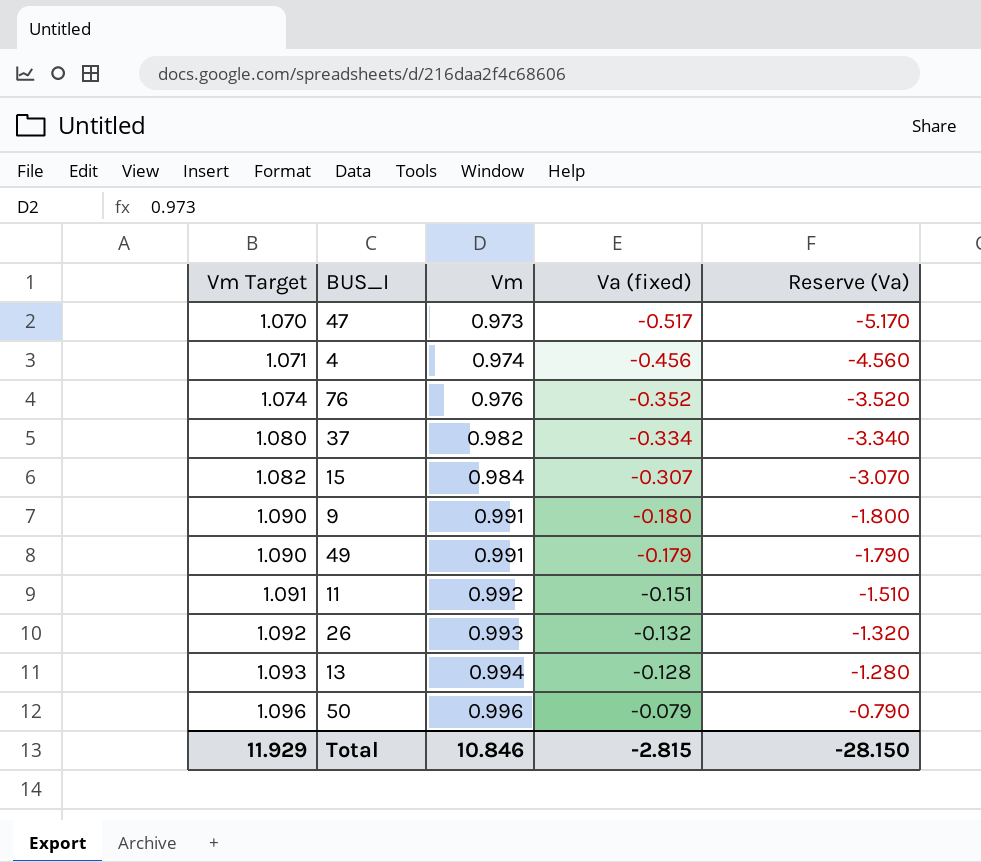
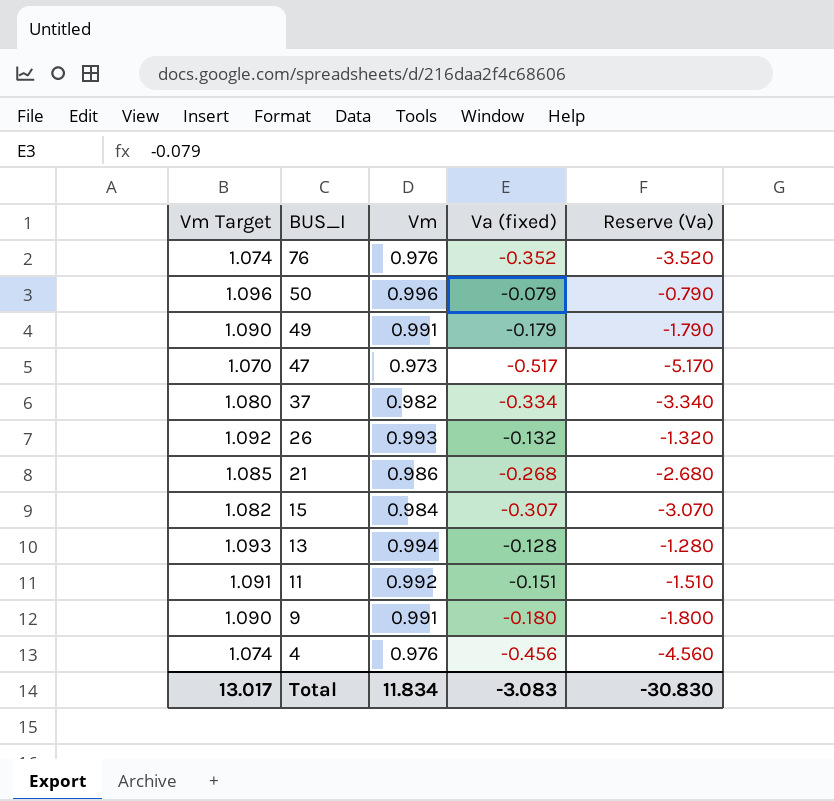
row order: Vm Target ascending -> BUS_I descending
row 21: none -> 1.085 | 0.986 | -0.268 | -2.680
4 | Vm Target: 1.071 -> 1.074
4 | Vm: 0.974 -> 0.976
Total | Vm Target: 11.929 -> 13.017
Total | Vm: 10.846 -> 11.834
Total | Va (fixed): -2.815 -> -3.083
Total | Reserve (Va): -28.150 -> -30.830

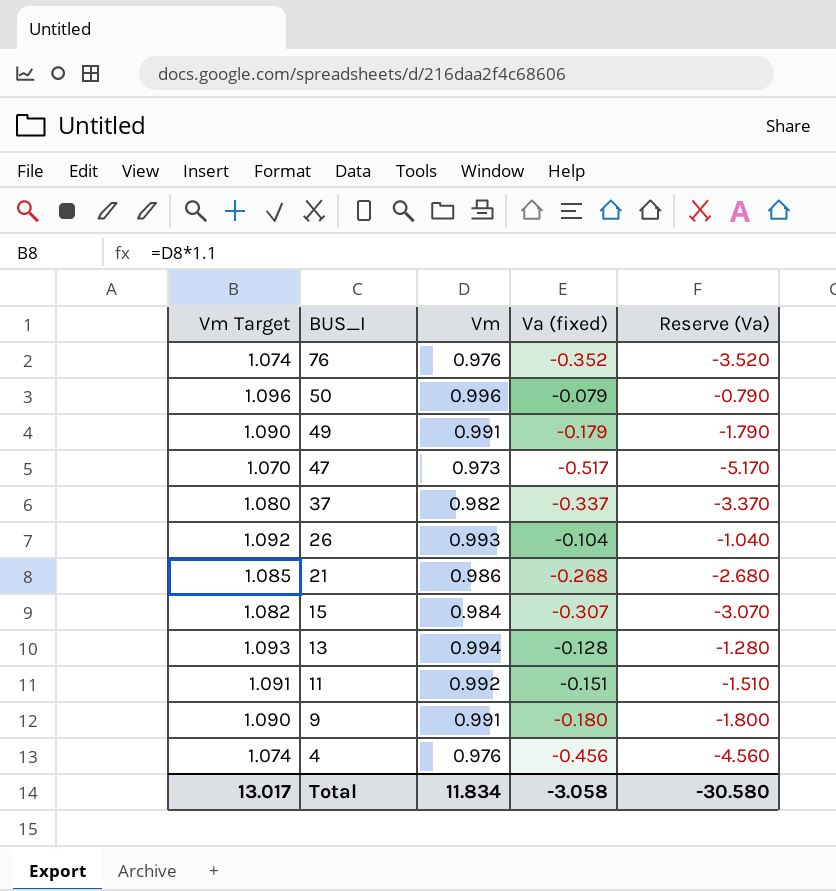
37 | Va (fixed): -0.334 -> -0.337
37 | Reserve (Va): -3.340 -> -3.370
26 | Va (fixed): -0.132 -> -0.104
26 | Reserve (Va): -1.320 -> -1.040
Total | Va (fixed): -3.083 -> -3.058
Total | Reserve (Va): -30.830 -> -30.580

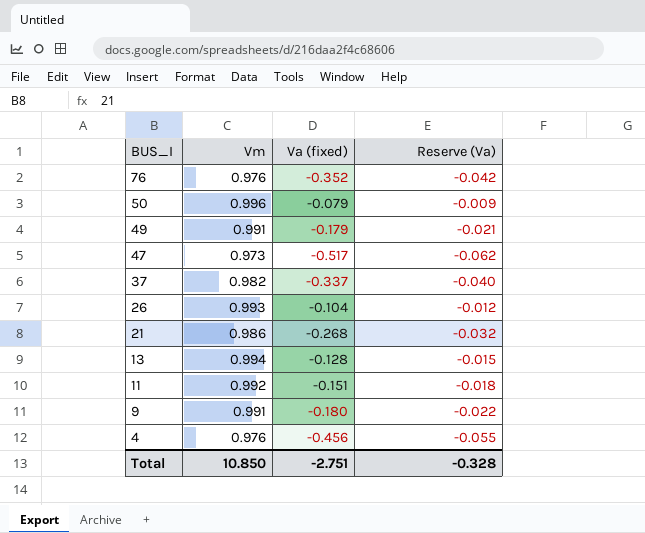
column Vm Target | formula: [Vm] * 1.1 -> none
column Reserve (Va) | formula: [Va (fixed)] * 10 -> [Va (fixed)] * 0.12
row 15: 1.082 | 0.984 | -0.307 | -3.070 -> none
Total | Vm: 11.834 -> 10.850
Total | Va (fixed): -3.058 -> -2.751
Total | Reserve (Va): -30.580 -> -0.328

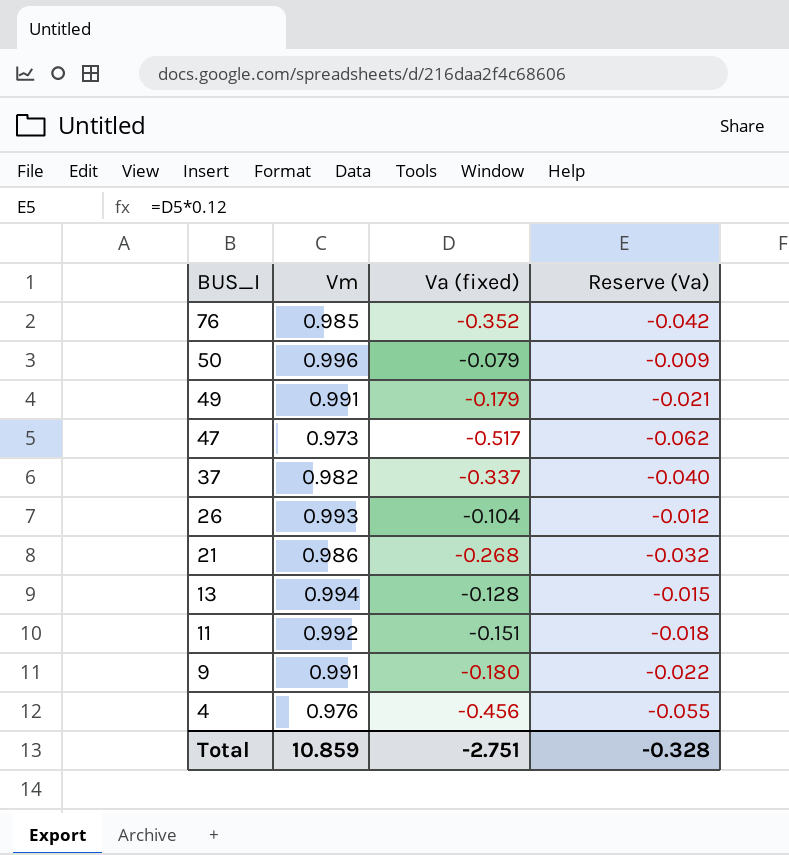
76 | Vm: 0.976 -> 0.985
Total | Vm: 10.850 -> 10.859

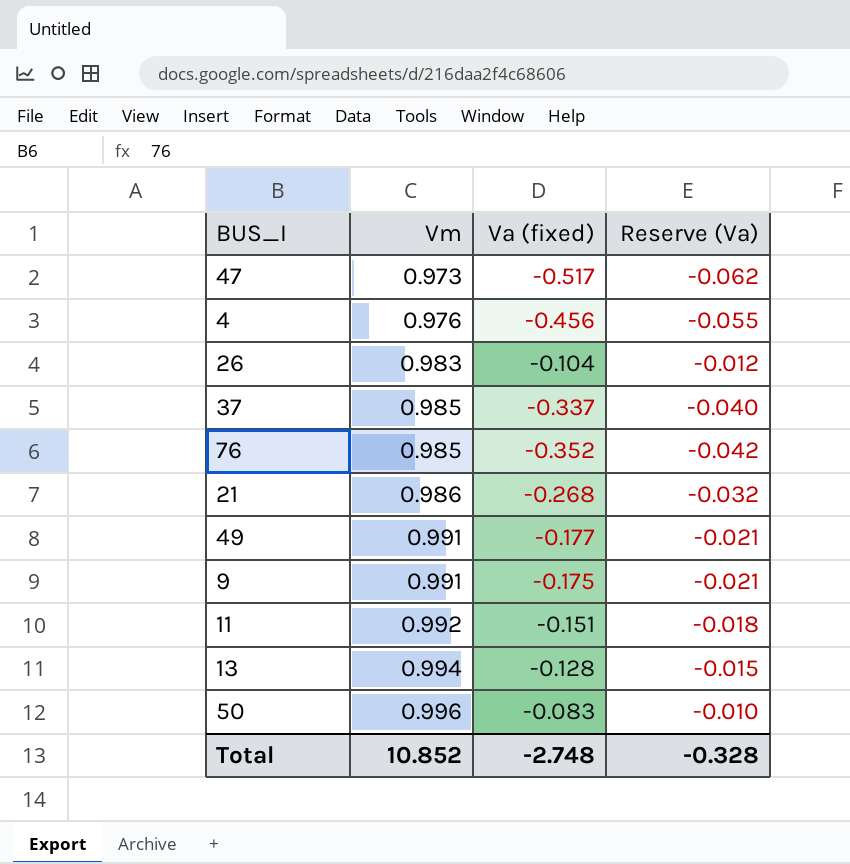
row order: BUS_I descending -> Vm ascending
26 | Vm: 0.993 -> 0.983
37 | Vm: 0.982 -> 0.985
49 | Va (fixed): -0.179 -> -0.177
9 | Va (fixed): -0.180 -> -0.175
9 | Reserve (Va): -0.022 -> -0.021
50 | Va (fixed): -0.079 -> -0.083
50 | Reserve (Va): -0.009 -> -0.010
Total | Vm: 10.859 -> 10.852
Total | Va (fixed): -2.751 -> -2.748

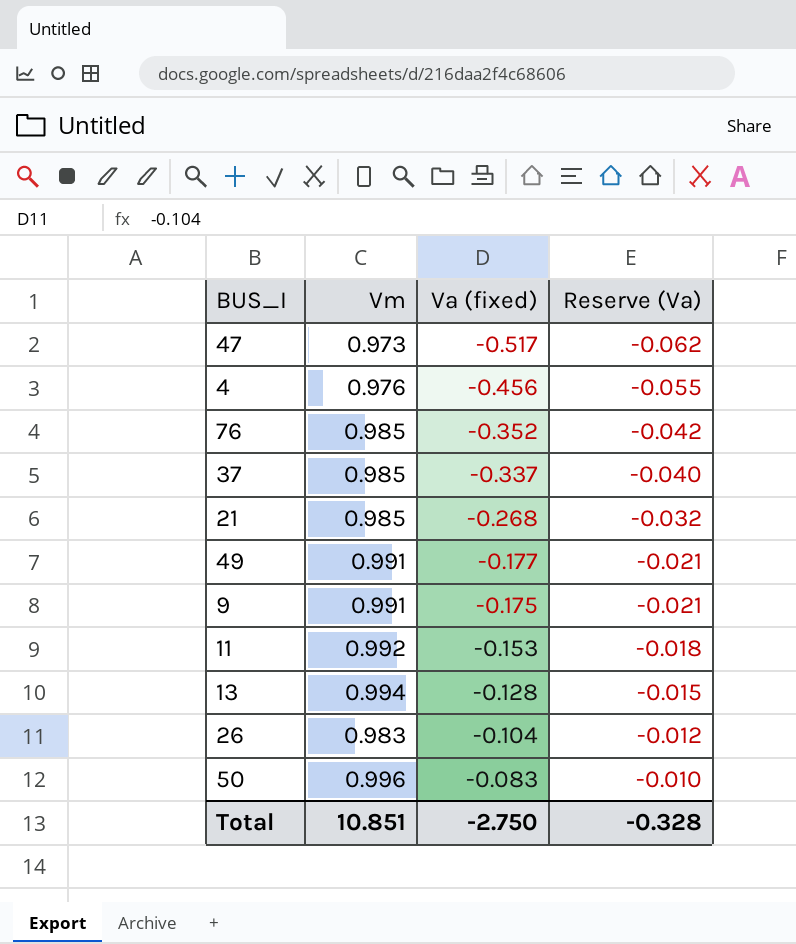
row order: Vm ascending -> Va (fixed) ascending
21 | Vm: 0.986 -> 0.985
11 | Va (fixed): -0.151 -> -0.153
Total | Vm: 10.852 -> 10.851
Total | Va (fixed): -2.748 -> -2.750

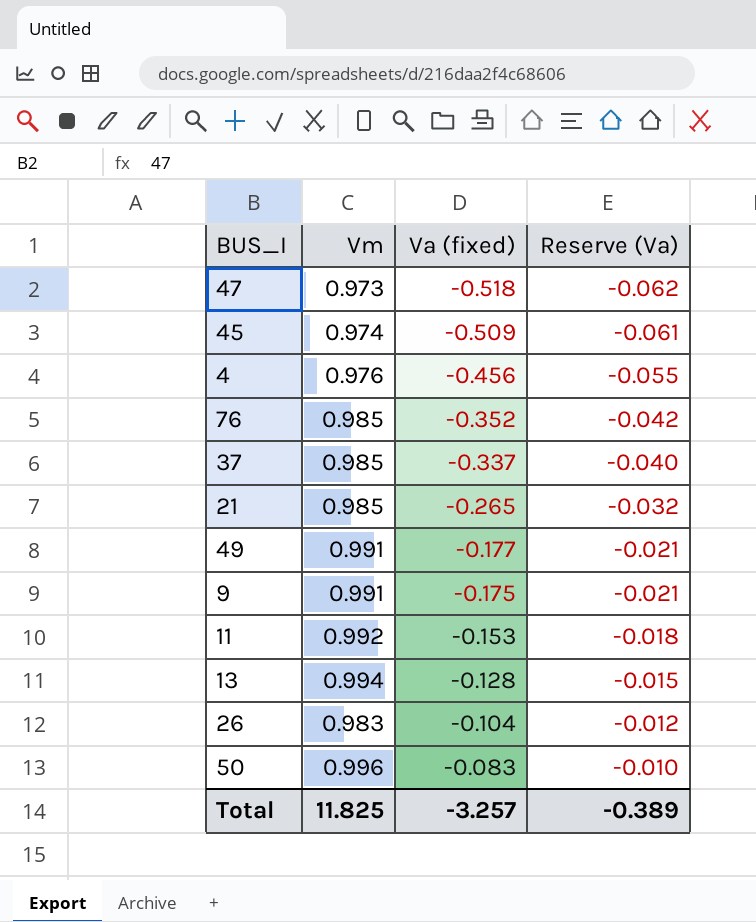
47 | Va (fixed): -0.517 -> -0.518
row 45: none -> 0.974 | -0.509 | -0.061
21 | Va (fixed): -0.268 -> -0.265
Total | Vm: 10.851 -> 11.825
Total | Va (fixed): -2.750 -> -3.257
Total | Reserve (Va): -0.328 -> -0.389

